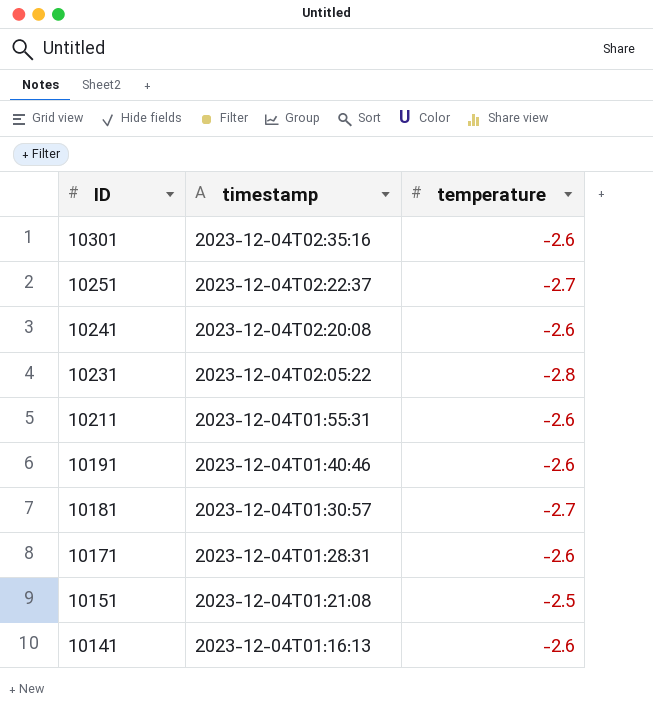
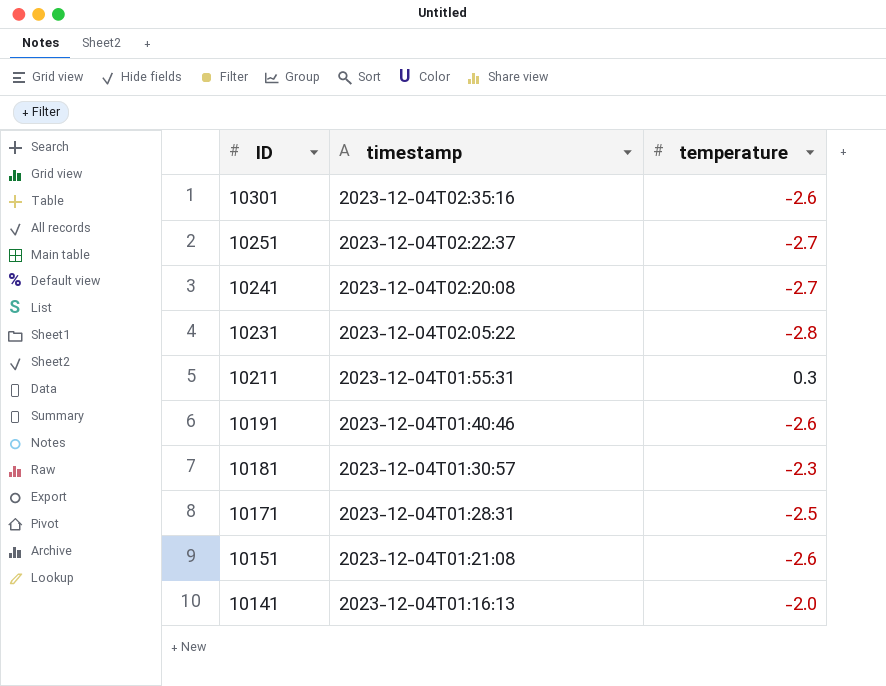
10241 | temperature: -2.6 -> -2.7
10211 | temperature: -2.6 -> 0.3
10181 | temperature: -2.7 -> -2.3
10171 | temperature: -2.6 -> -2.5
10151 | temperature: -2.5 -> -2.6
10141 | temperature: -2.6 -> -2.0

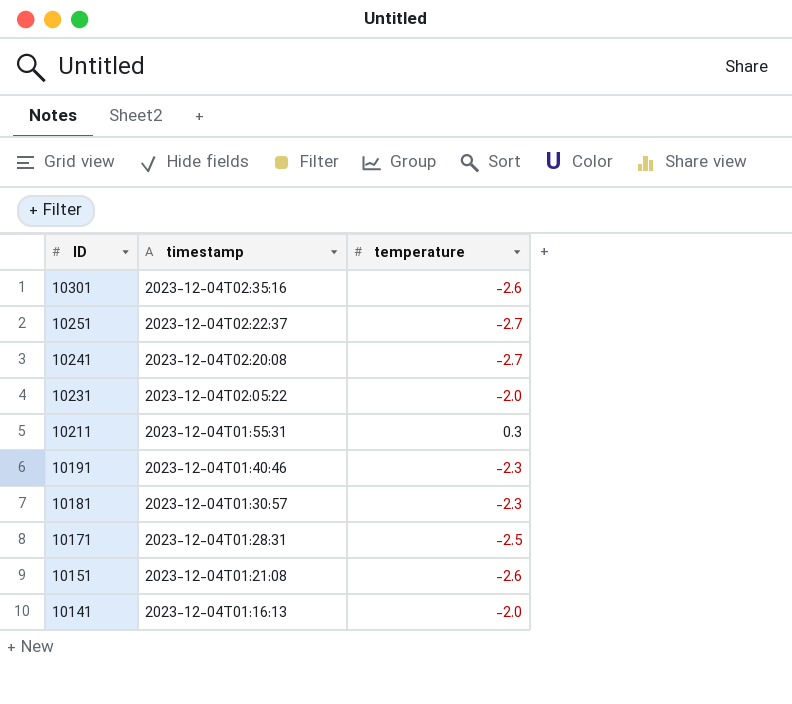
10231 | temperature: -2.8 -> -2.0
10191 | temperature: -2.6 -> -2.3

